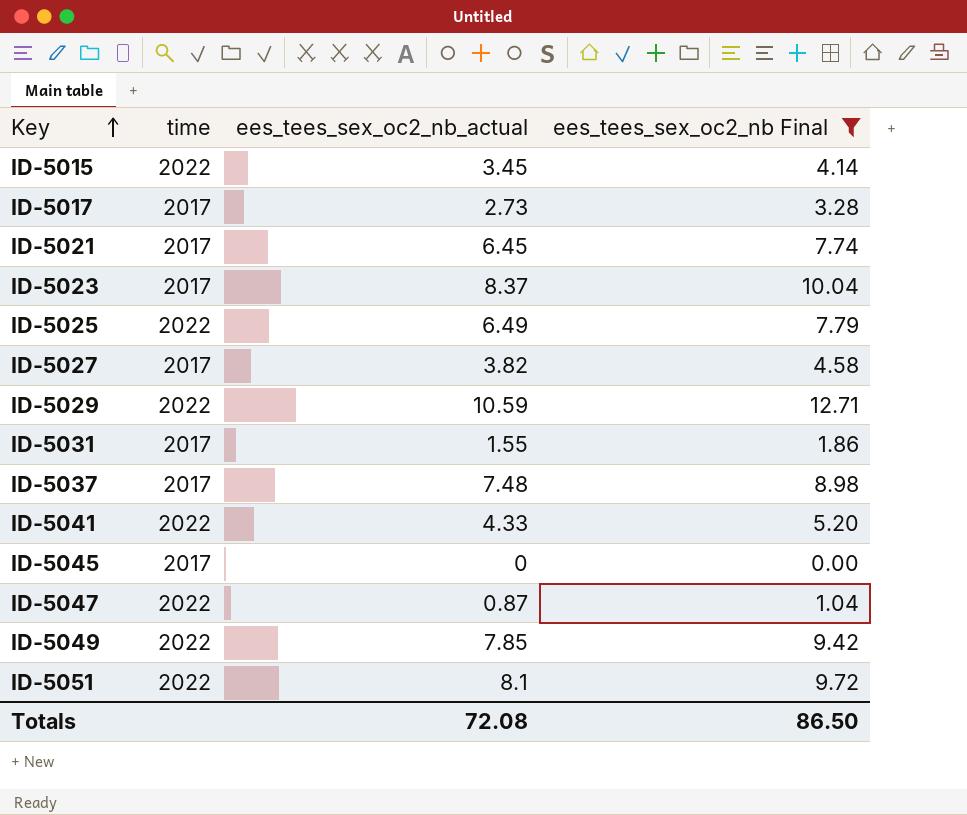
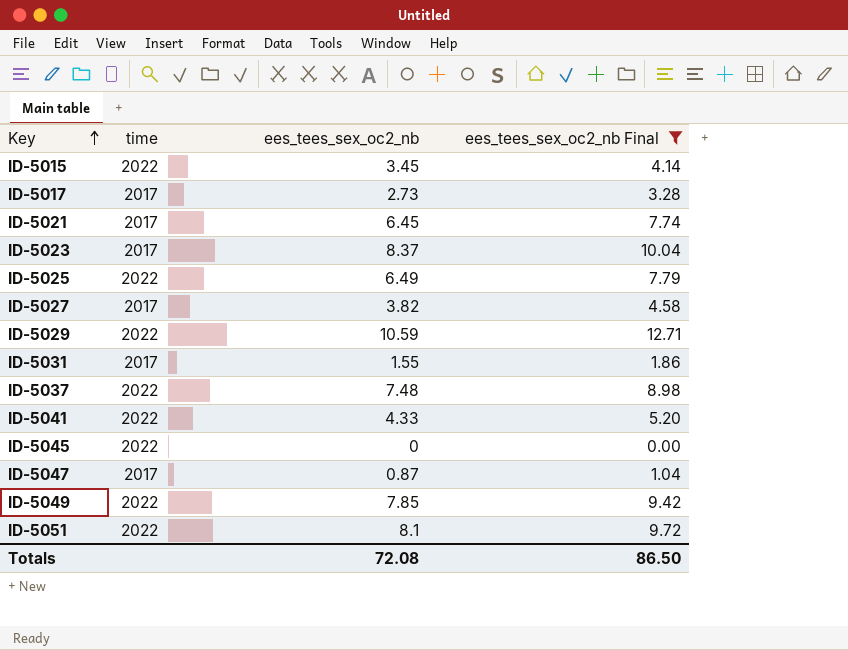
column name: ees_tees_sex_oc2_nb_actual -> ees_tees_sex_oc2_nb
ID-5037 | time: 2017 -> 2022
ID-5045 | time: 2017 -> 2022
ID-5047 | time: 2022 -> 2017

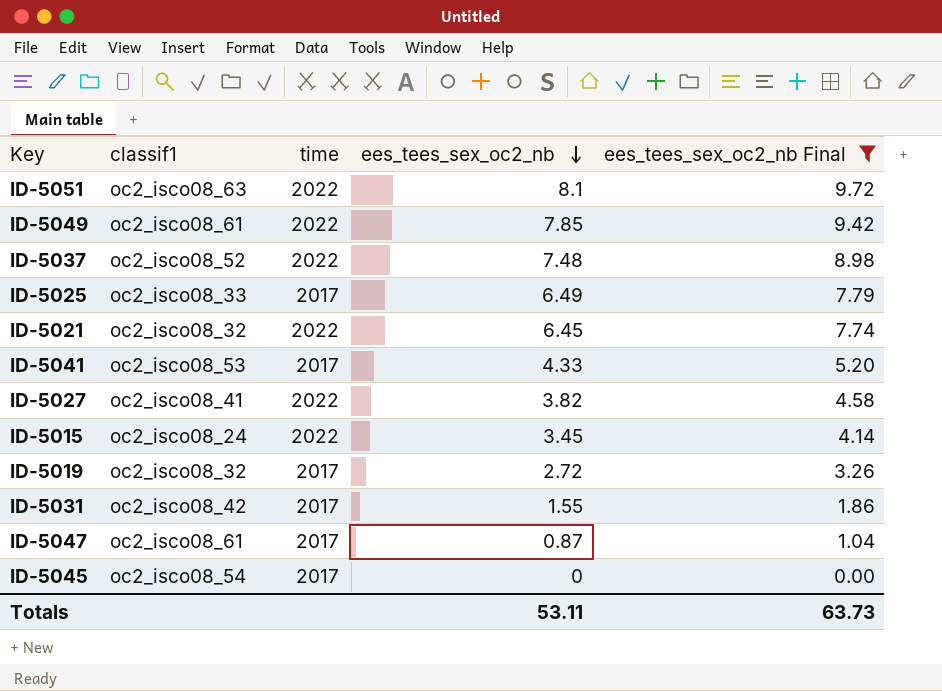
row order: Key ascending -> ees_tees_sex_oc2_nb descending
column classif1 | position: none -> 2
row ID-5017: 2017 | 2.73 | 3.28 -> none
row ID-5023: 2017 | 8.37 | 10.04 -> none
row ID-5029: 2022 | 10.59 | 12.71 -> none
ID-5025 | time: 2022 -> 2017
ID-5021 | time: 2017 -> 2022
ID-5041 | time: 2022 -> 2017
ID-5027 | time: 2017 -> 2022
row ID-5019: none -> oc2_isco08_32 | 2017 | 2.72 | 3.26
ID-5045 | time: 2022 -> 2017
Totals | ees_tees_sex_oc2_nb: 72.08 -> 53.11
Totals | ees_tees_sex_oc2_nb Final: 86.50 -> 63.73

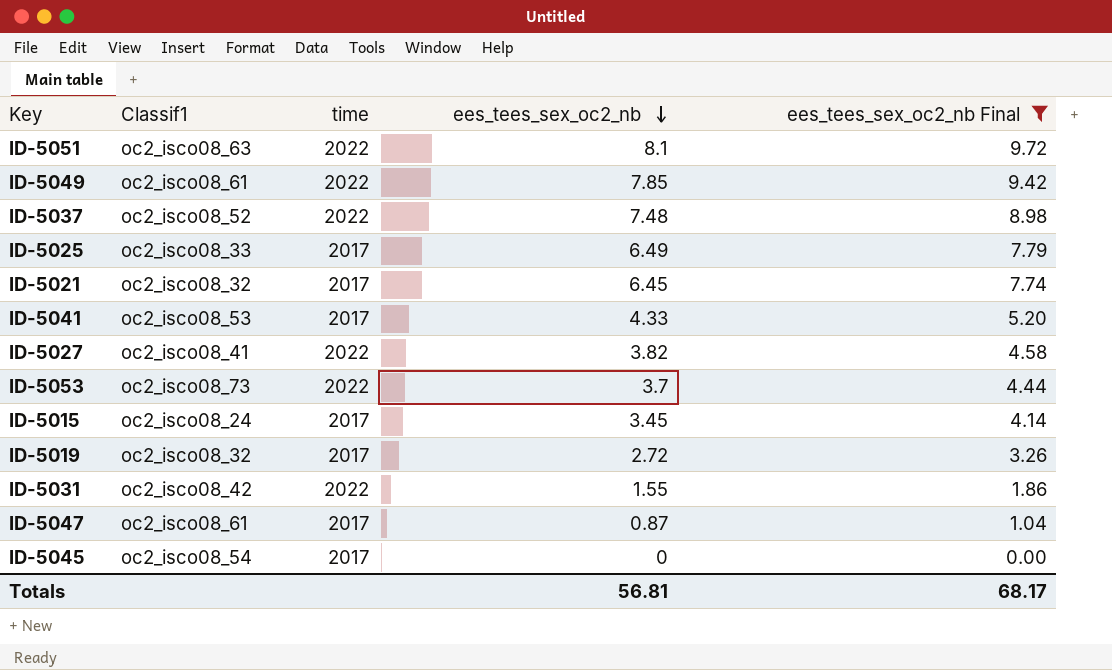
column name: classif1 -> Classif1
ID-5021 | time: 2022 -> 2017
row ID-5053: none -> oc2_isco08_73 | 2022 | 3.7 | 4.44
ID-5015 | time: 2022 -> 2017
ID-5031 | time: 2017 -> 2022
Totals | ees_tees_sex_oc2_nb: 53.11 -> 56.81
Totals | ees_tees_sex_oc2_nb Final: 63.73 -> 68.17

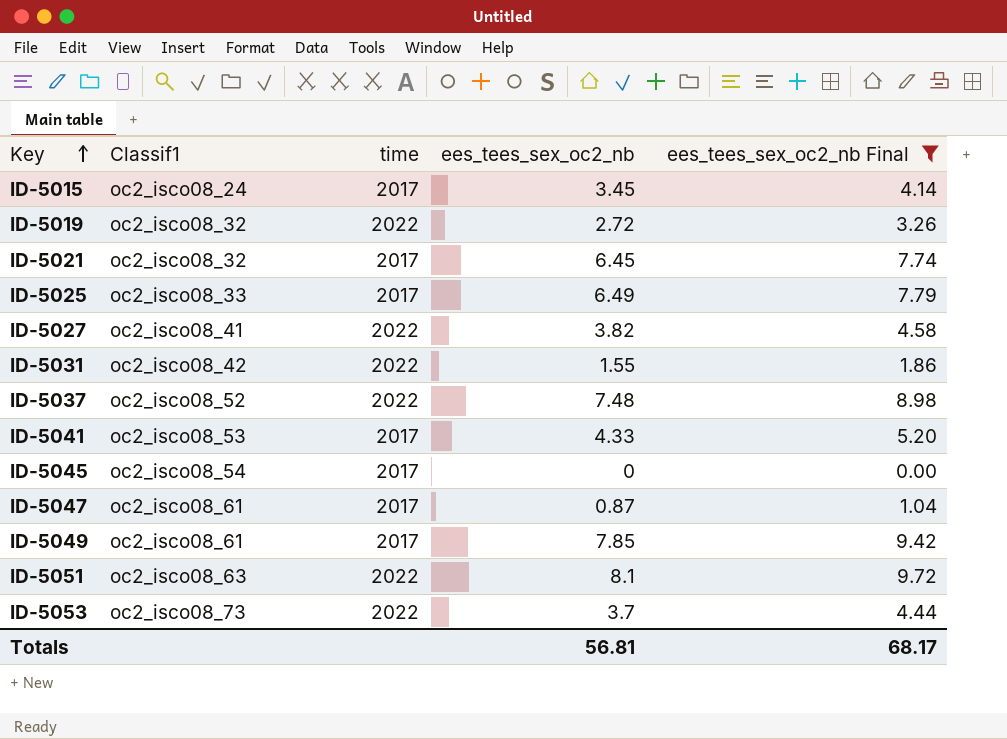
row order: ees_tees_sex_oc2_nb descending -> Key ascending
ID-5019 | time: 2017 -> 2022
ID-5049 | time: 2022 -> 2017

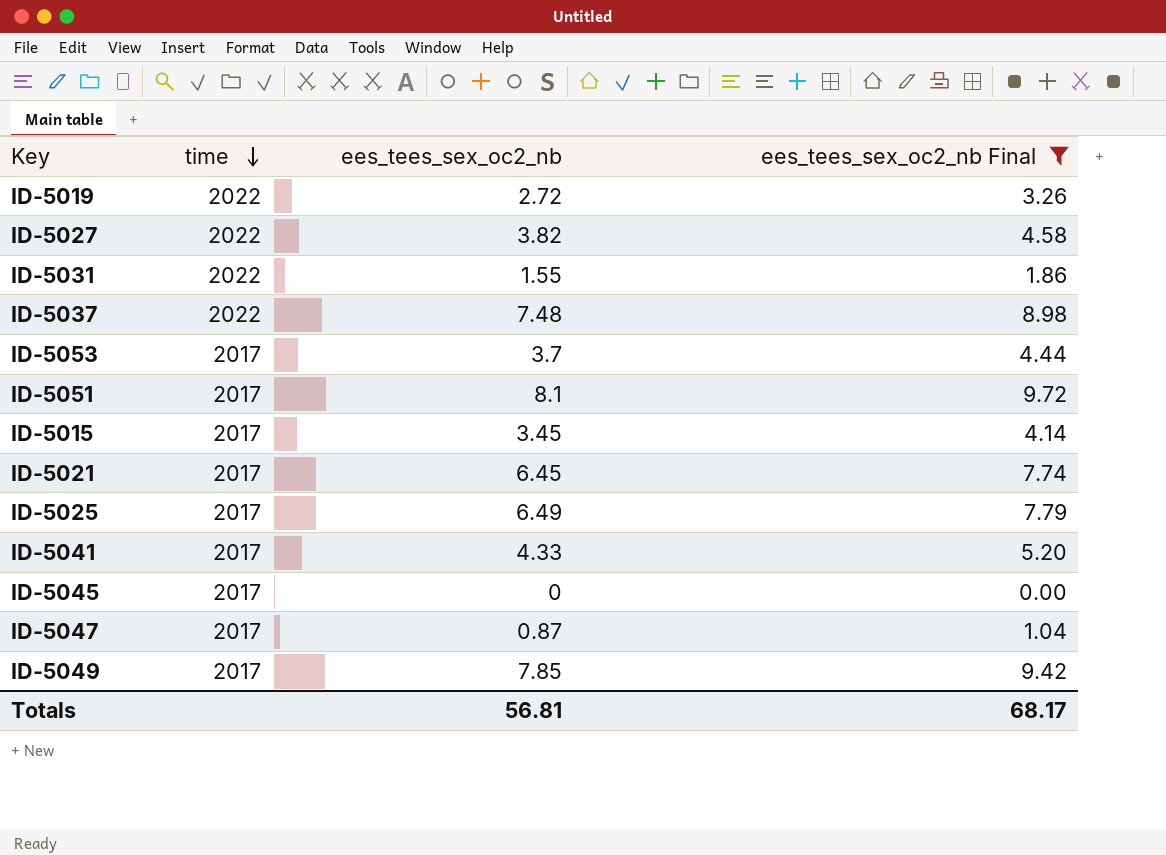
row order: Key ascending -> time descending
column Classif1 | position: 2 -> none
ID-5053 | time: 2022 -> 2017
ID-5051 | time: 2022 -> 2017

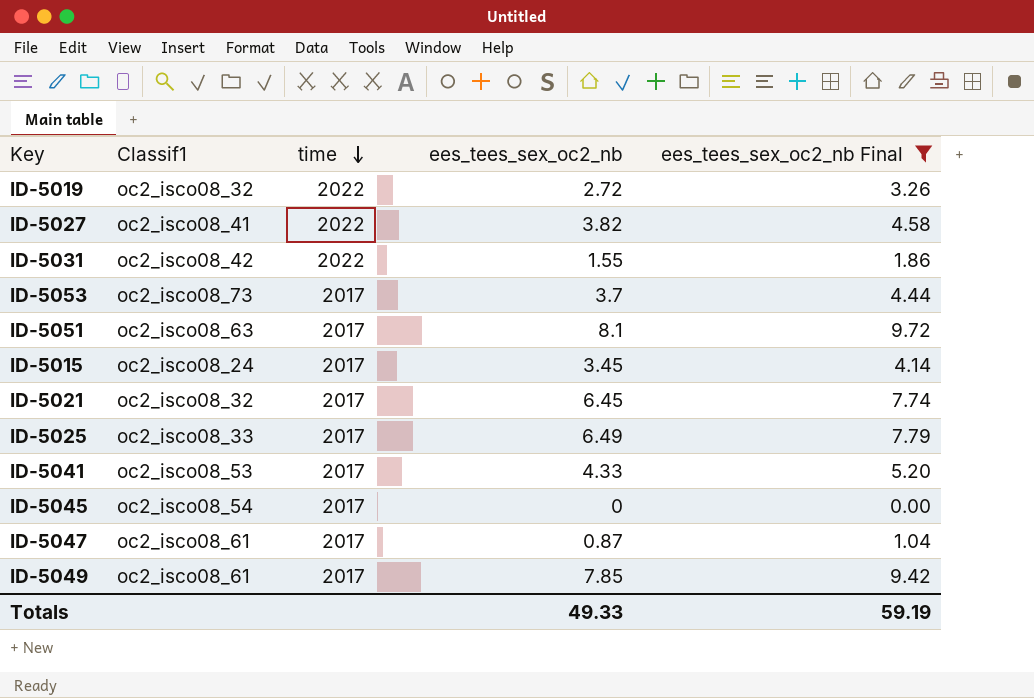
column Classif1 | position: none -> 2
row ID-5037: 2022 | 7.48 | 8.98 -> none
Totals | ees_tees_sex_oc2_nb: 56.81 -> 49.33
Totals | ees_tees_sex_oc2_nb Final: 68.17 -> 59.19

